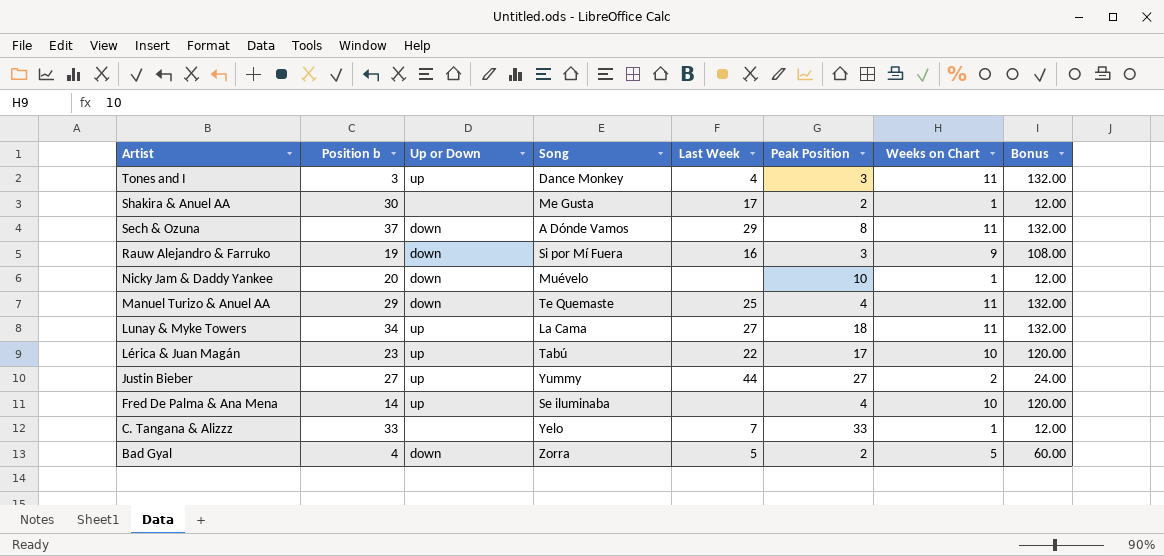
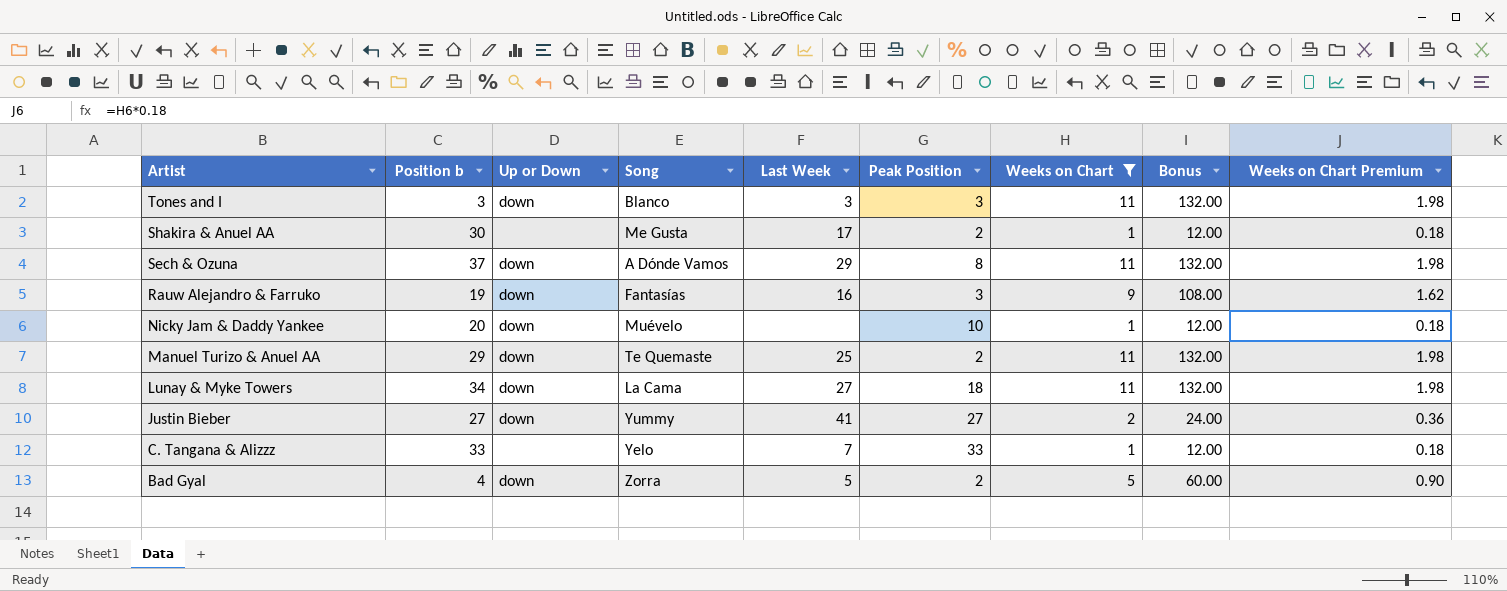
filter: none -> Weeks on Chart != 10
column Weeks on Chart Premium | formula: none -> [Weeks on Chart] * 0.18
Tones and I | Up or Down: up -> down
Tones and I | Song: Dance Monkey -> Blanco
Tones and I | Last Week: 4 -> 3
Rauw Alejandro & Farruko | Song: Si por Mí Fuera -> Fantasías
Manuel Turizo & Anuel AA | Peak Position: 4 -> 2
Lunay & Myke Towers | Up or Down: up -> down
Justin Bieber | Up or Down: up -> down
Justin Bieber | Last Week: 44 -> 41

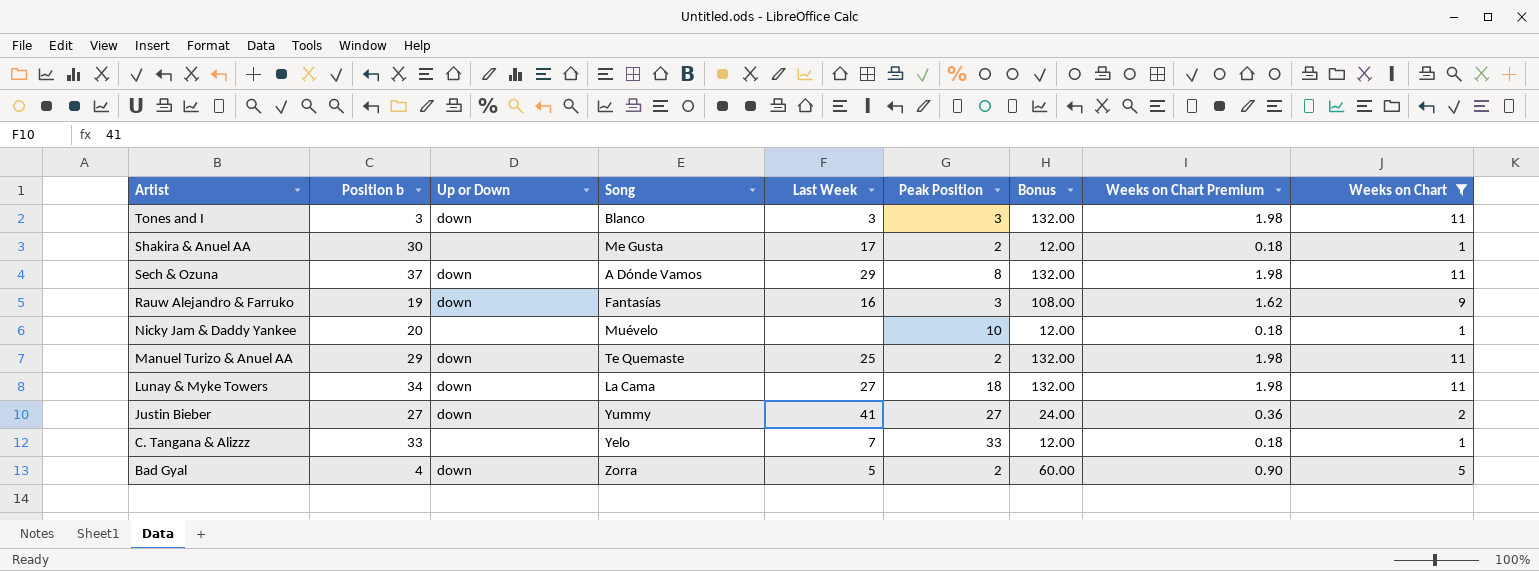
column Weeks on Chart | position: 7 -> 9
Nicky Jam & Daddy Yankee | Up or Down: down -> none

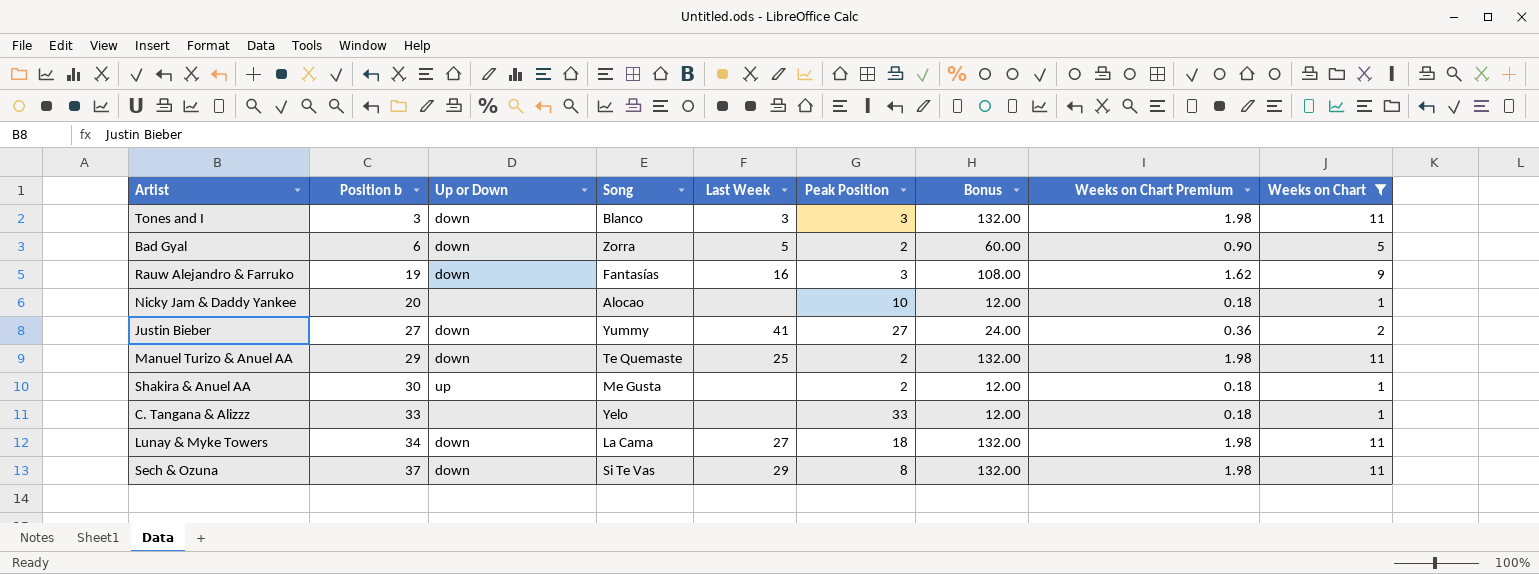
row order: Artist descending -> Position b ascending
Bad Gyal | Position b: 4 -> 6
Nicky Jam & Daddy Yankee | Song: Muévelo -> Alocao
Shakira & Anuel AA | Up or Down: none -> up
Shakira & Anuel AA | Last Week: 17 -> none
C. Tangana & Alizzz | Last Week: 7 -> none
Sech & Ozuna | Song: A Dónde Vamos -> Si Te Vas

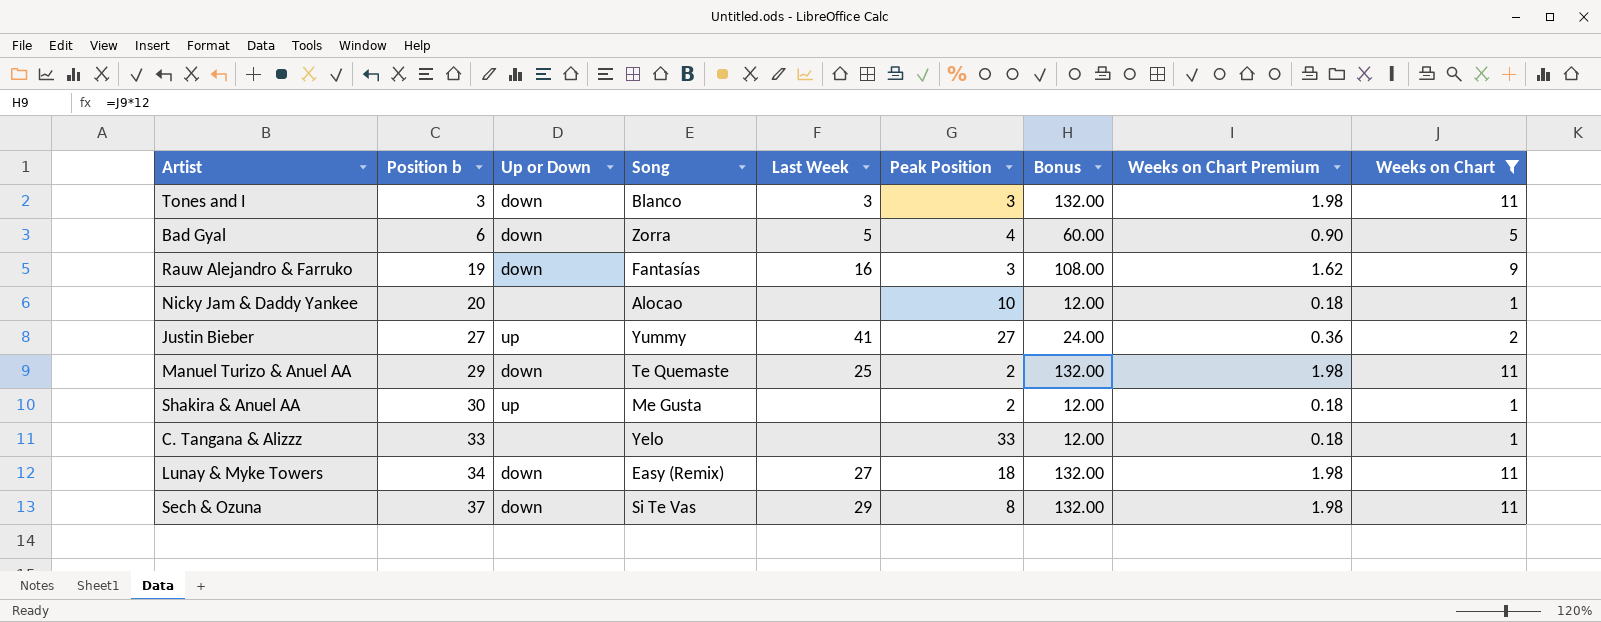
Bad Gyal | Peak Position: 2 -> 4
Justin Bieber | Up or Down: down -> up
Lunay & Myke Towers | Song: La Cama -> Easy (Remix)

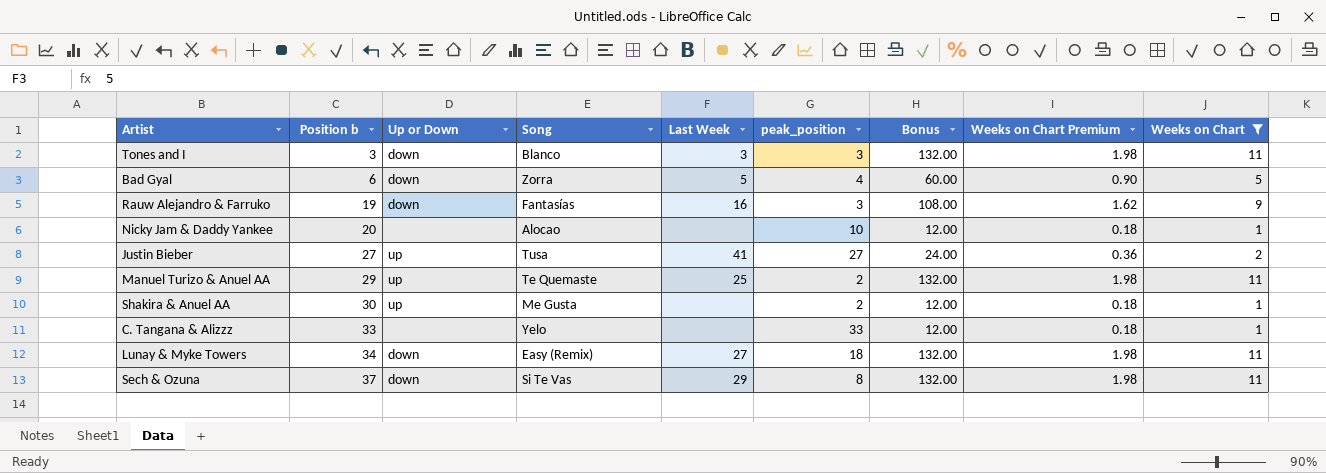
column name: Peak Position -> peak_position
Justin Bieber | Song: Yummy -> Tusa
Manuel Turizo & Anuel AA | Up or Down: down -> up

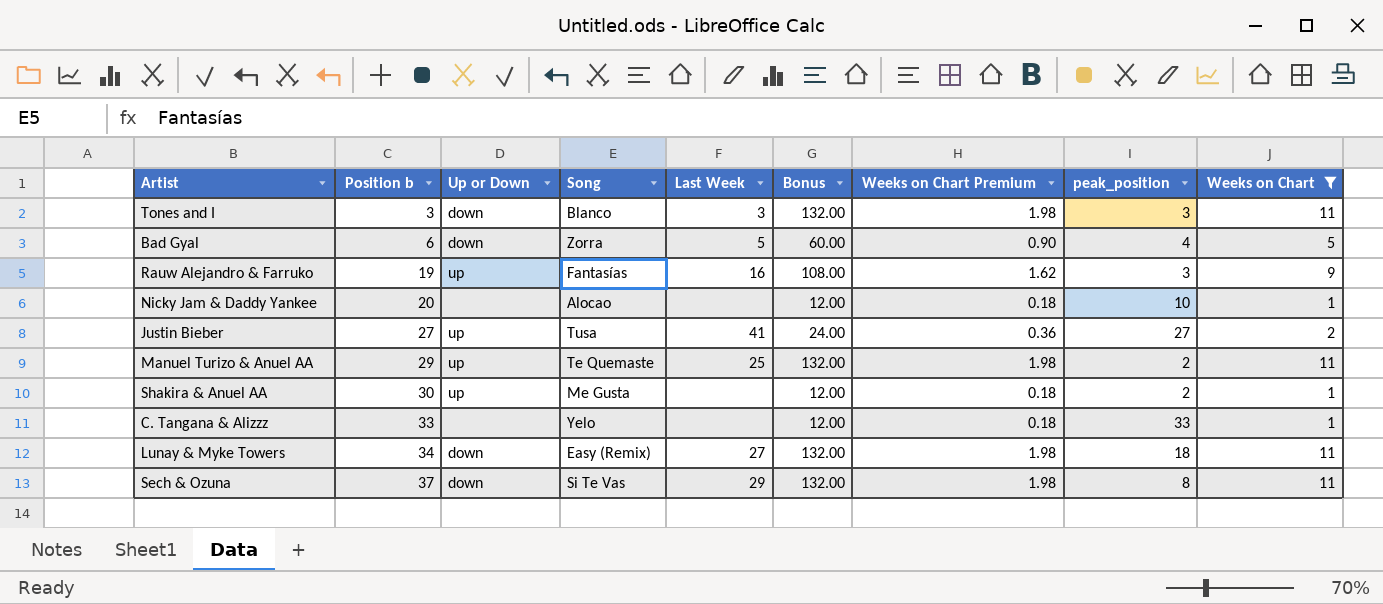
column peak_position | position: 6 -> 8
Rauw Alejandro & Farruko | Up or Down: down -> up

